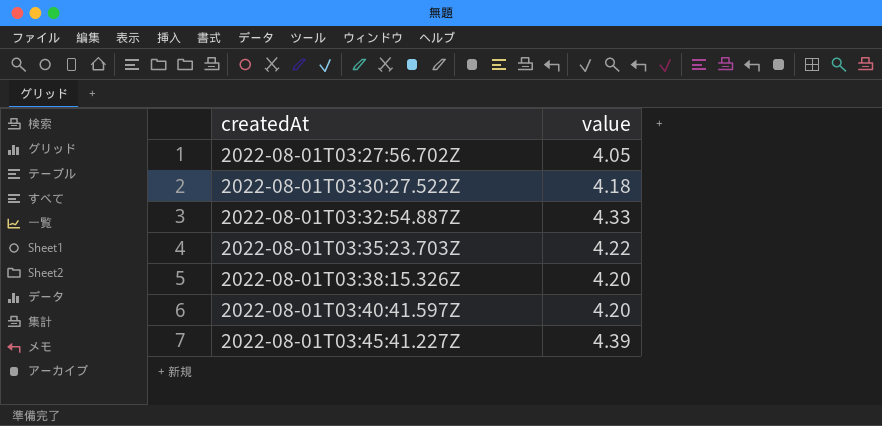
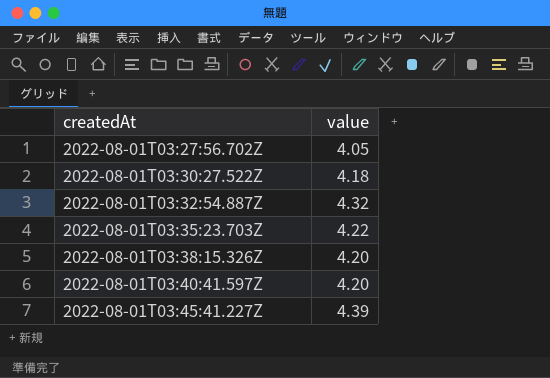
2022-08-01T03:32:54.887Z | value: 4.33 -> 4.32

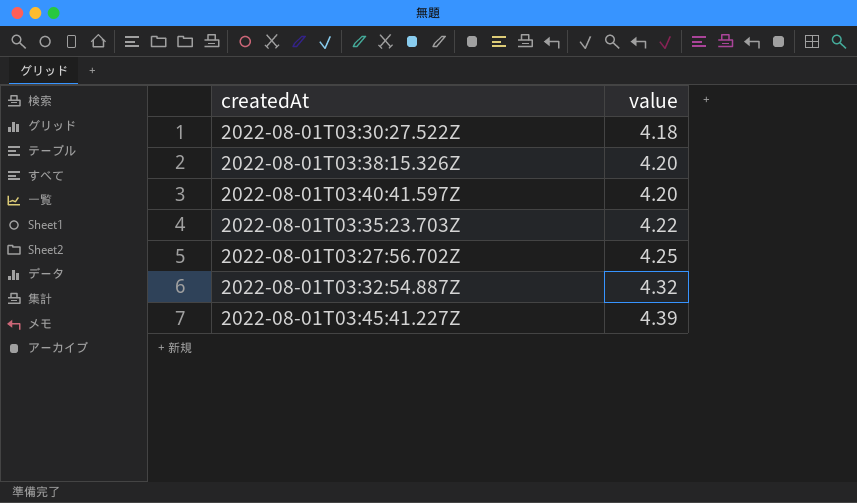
row order: createdAt ascending -> value ascending
2022-08-01T03:27:56.702Z | value: 4.05 -> 4.25

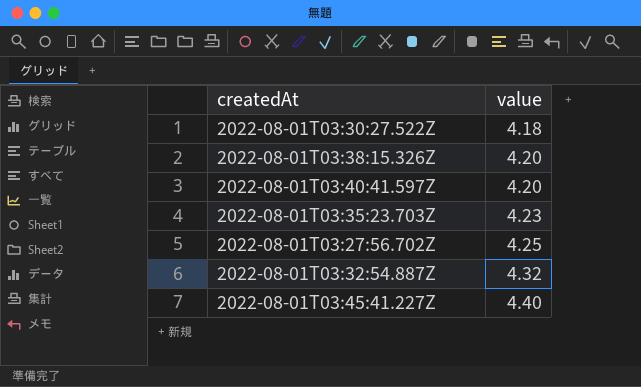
2022-08-01T03:35:23.703Z | value: 4.22 -> 4.23
2022-08-01T03:45:41.227Z | value: 4.39 -> 4.40

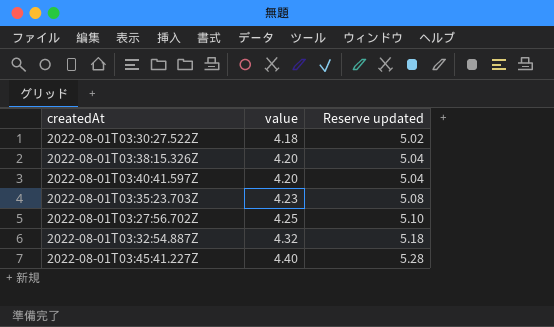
column Reserve updated | formula: none -> [value] * 1.2

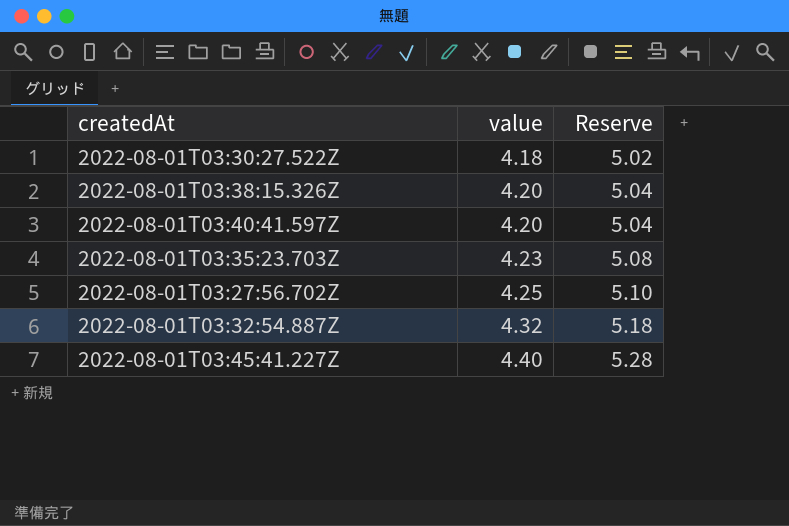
column name: Reserve updated -> Reserve

